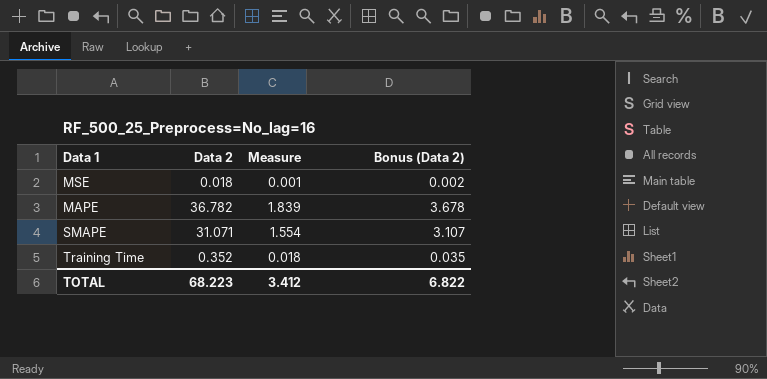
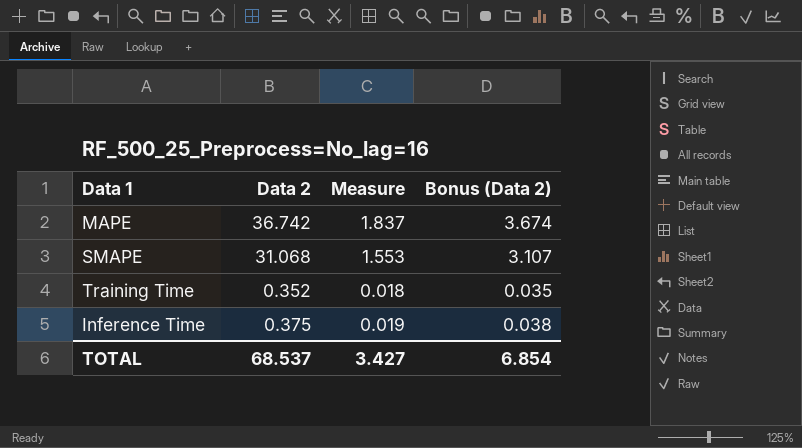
row MSE: 0.018 | 0.001 | 0.002 -> none
MAPE | Data 2: 36.782 -> 36.742
MAPE | Measure: 1.839 -> 1.837
MAPE | Bonus (Data 2): 3.678 -> 3.674
SMAPE | Data 2: 31.071 -> 31.068
SMAPE | Measure: 1.554 -> 1.553
row Inference Time: none -> 0.375 | 0.019 | 0.038
TOTAL | Data 2: 68.223 -> 68.537
TOTAL | Measure: 3.412 -> 3.427
TOTAL | Bonus (Data 2): 6.822 -> 6.854

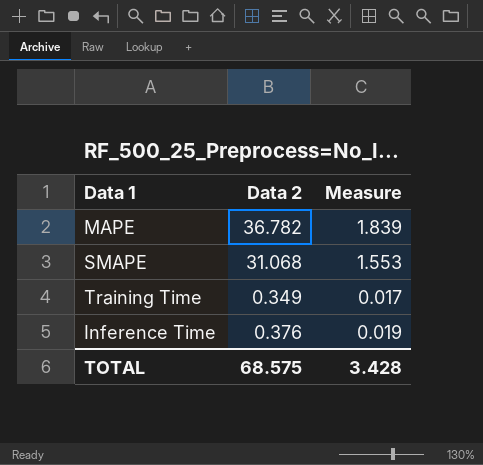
column Bonus (Data 2) | formula: [Data 2] * 0.1 -> none
MAPE | Data 2: 36.742 -> 36.782
MAPE | Measure: 1.837 -> 1.839
Training Time | Data 2: 0.352 -> 0.349
Training Time | Measure: 0.018 -> 0.017
Inference Time | Data 2: 0.375 -> 0.376
TOTAL | Data 2: 68.537 -> 68.575
TOTAL | Measure: 3.427 -> 3.428

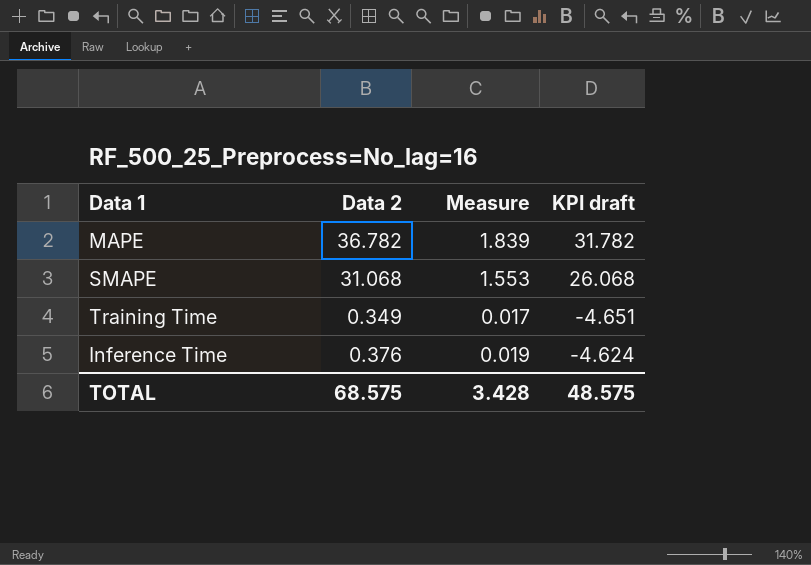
column KPI draft | formula: none -> [Data 2] - 5

